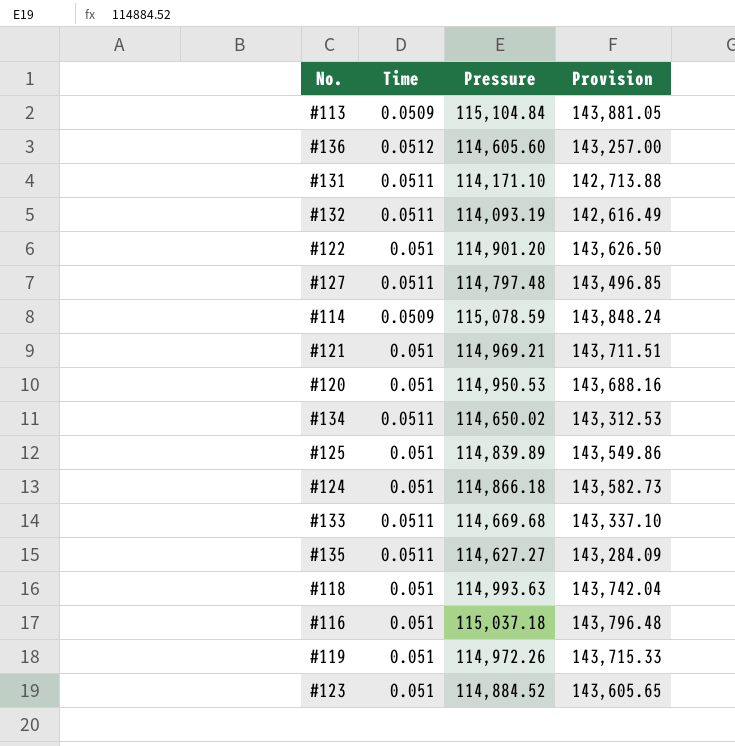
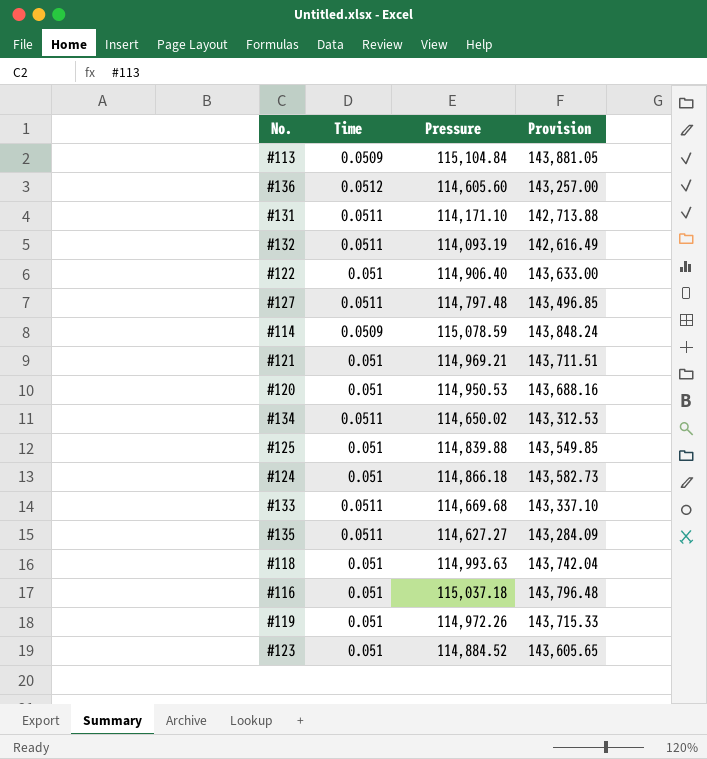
#122 | Pressure: 114,901.20 -> 114,906.40
#122 | Provision: 143,626.50 -> 143,633.00
#125 | Pressure: 114,839.89 -> 114,839.88
#125 | Provision: 143,549.86 -> 143,549.85

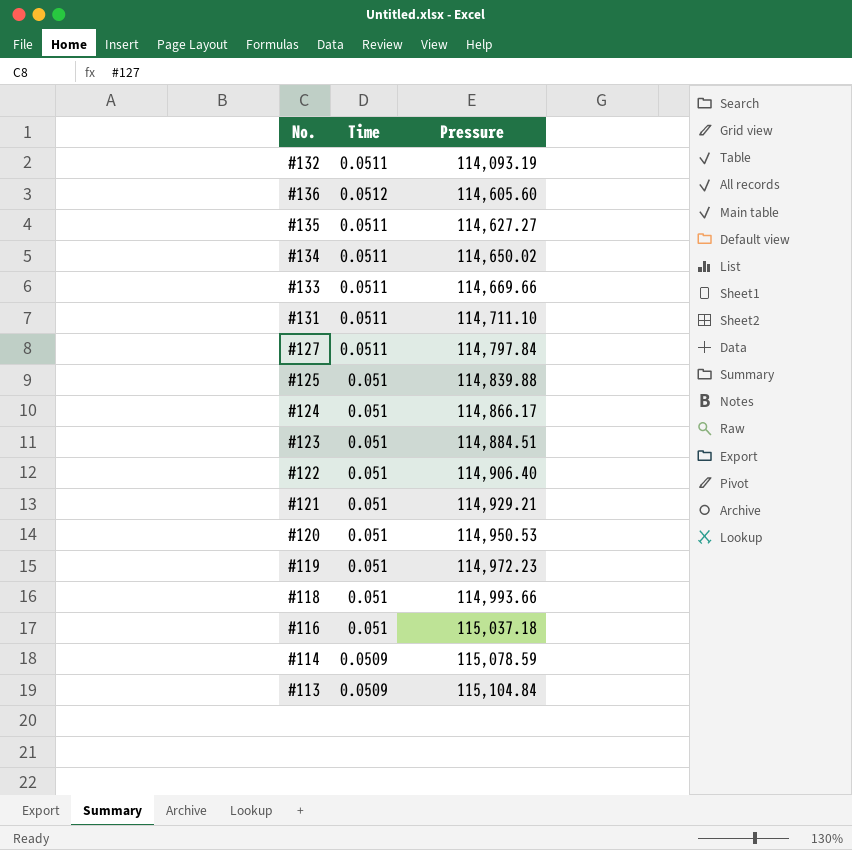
row order: none -> Pressure ascending
column Provision | formula: [Pressure] * 1.25 -> none
#133 | Pressure: 114,669.68 -> 114,669.66
#131 | Pressure: 114,171.10 -> 114,711.10
#127 | Pressure: 114,797.48 -> 114,797.84
#124 | Pressure: 114,866.18 -> 114,866.17
#123 | Pressure: 114,884.52 -> 114,884.51
#121 | Pressure: 114,969.21 -> 114,929.21
#119 | Pressure: 114,972.26 -> 114,972.23
#118 | Pressure: 114,993.63 -> 114,993.66

